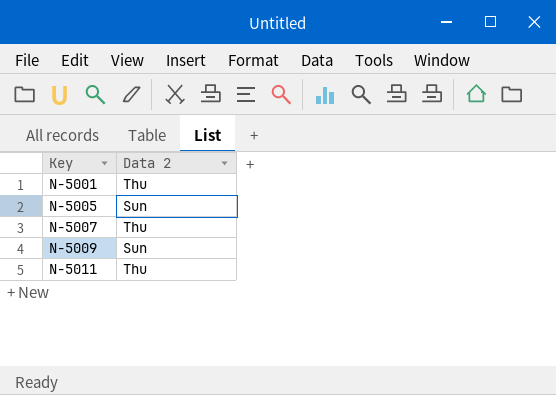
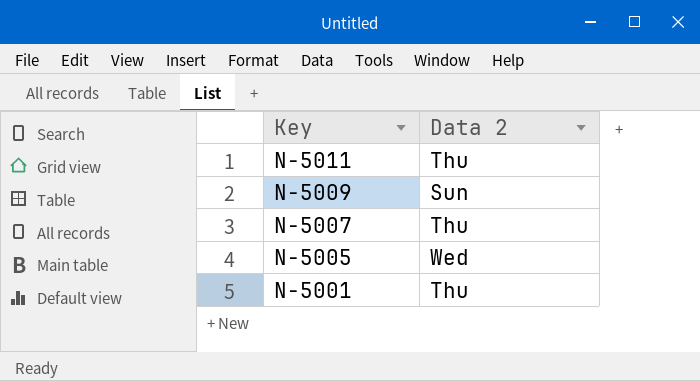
row order: Key ascending -> Key descending
N-5005 | Data 2: Sun -> Wed

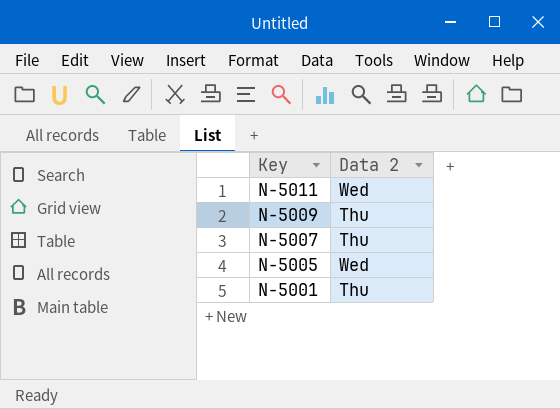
N-5011 | Data 2: Thu -> Wed
N-5009 | Data 2: Sun -> Thu

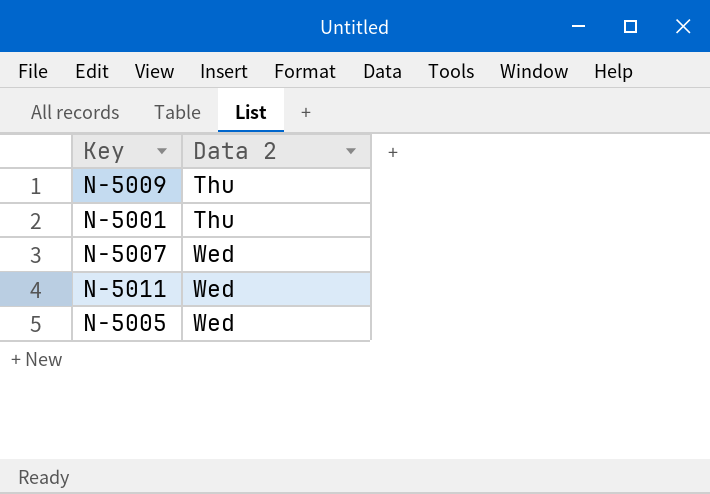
row order: Key descending -> Data 2 ascending
N-5007 | Data 2: Thu -> Wed

